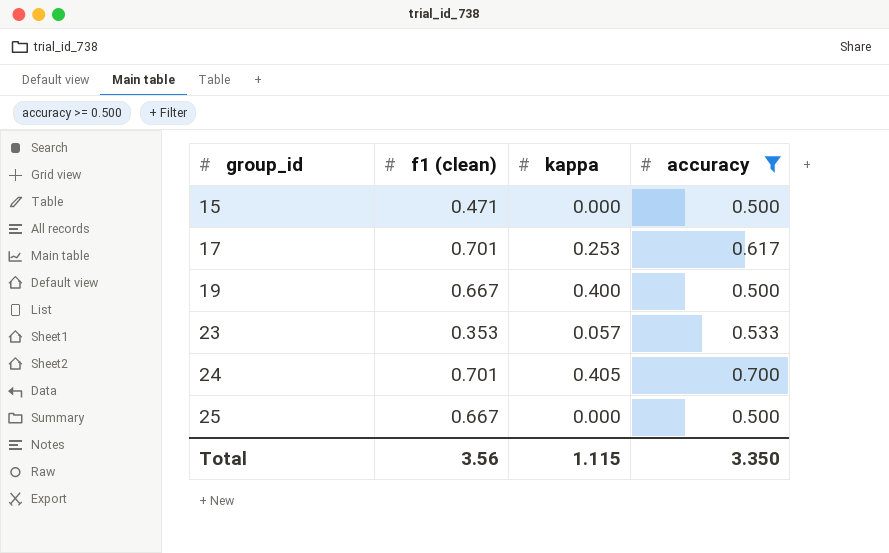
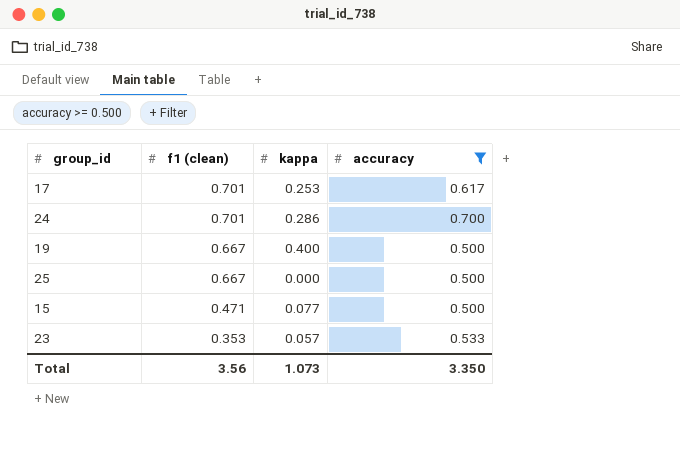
row order: group_id ascending -> f1 (clean) descending
24 | kappa: 0.405 -> 0.286
15 | kappa: 0.000 -> 0.077
Total | kappa: 1.115 -> 1.073

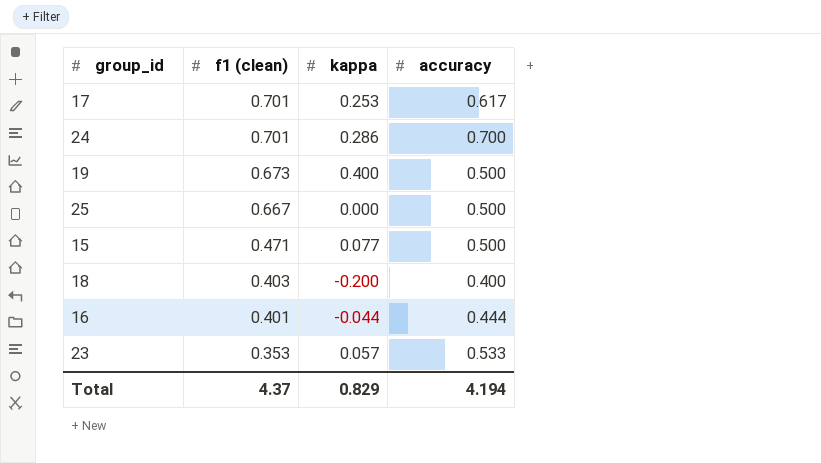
filter: accuracy >= 0.500 -> none
19 | f1 (clean): 0.667 -> 0.673
Total | f1 (clean): 3.56 -> 4.37
Total | kappa: 1.073 -> 0.829
Total | accuracy: 3.350 -> 4.194

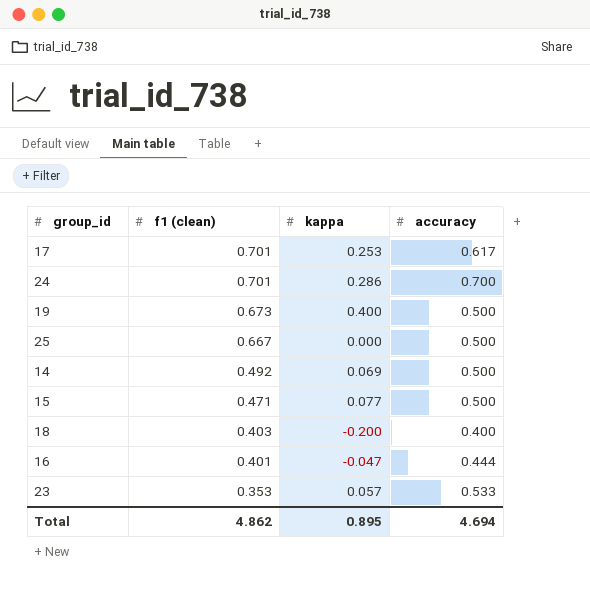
row 14: none -> 0.492 | 0.069 | 0.500
16 | kappa: -0.044 -> -0.047
Total | f1 (clean): 4.37 -> 4.862
Total | kappa: 0.829 -> 0.895
Total | accuracy: 4.194 -> 4.694

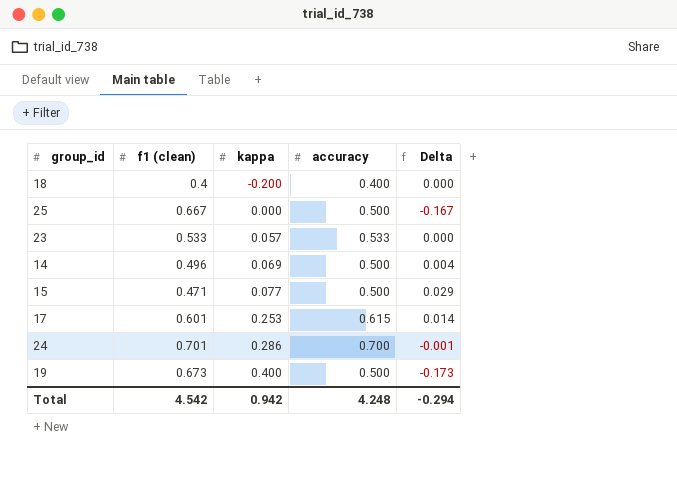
row order: f1 (clean) descending -> kappa ascending
column Delta | formula: none -> [accuracy] - [f1 (clean)]
row 16: 0.401 | -0.047 | 0.444 -> none
18 | f1 (clean): 0.403 -> 0.4
23 | f1 (clean): 0.353 -> 0.533
14 | f1 (clean): 0.492 -> 0.496
17 | f1 (clean): 0.701 -> 0.601
17 | accuracy: 0.617 -> 0.615
Total | f1 (clean): 4.862 -> 4.542
Total | kappa: 0.895 -> 0.942
Total | accuracy: 4.694 -> 4.248

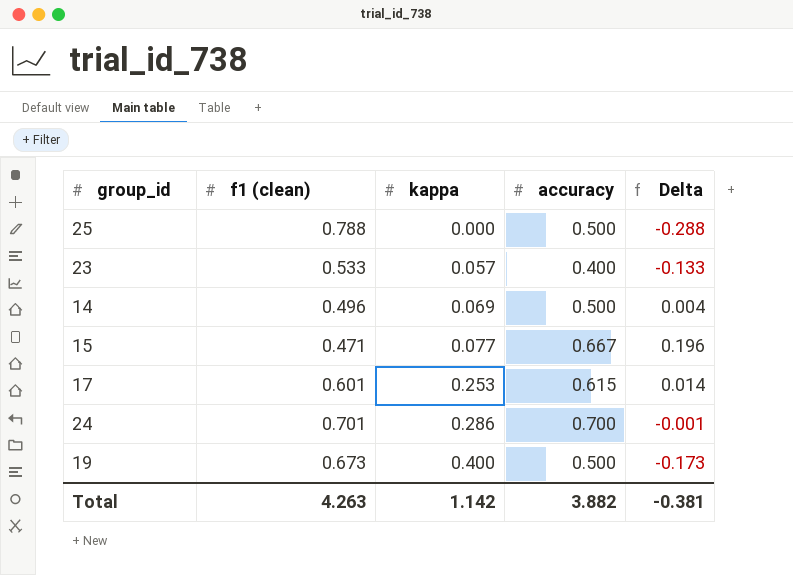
row 18: 0.4 | -0.200 | 0.400 | 0.000 -> none
25 | f1 (clean): 0.667 -> 0.788
25 | Delta: -0.167 -> -0.288
23 | accuracy: 0.533 -> 0.400
23 | Delta: 0.000 -> -0.133
15 | accuracy: 0.500 -> 0.667
15 | Delta: 0.029 -> 0.196
Total | f1 (clean): 4.542 -> 4.263
Total | kappa: 0.942 -> 1.142
Total | accuracy: 4.248 -> 3.882
Total | Delta: -0.294 -> -0.381

